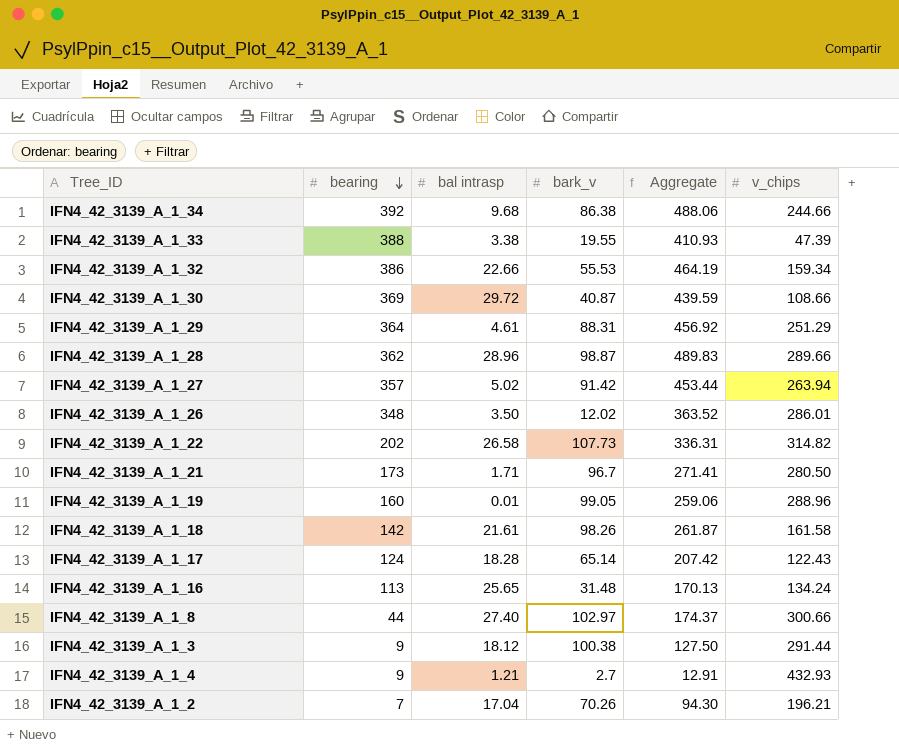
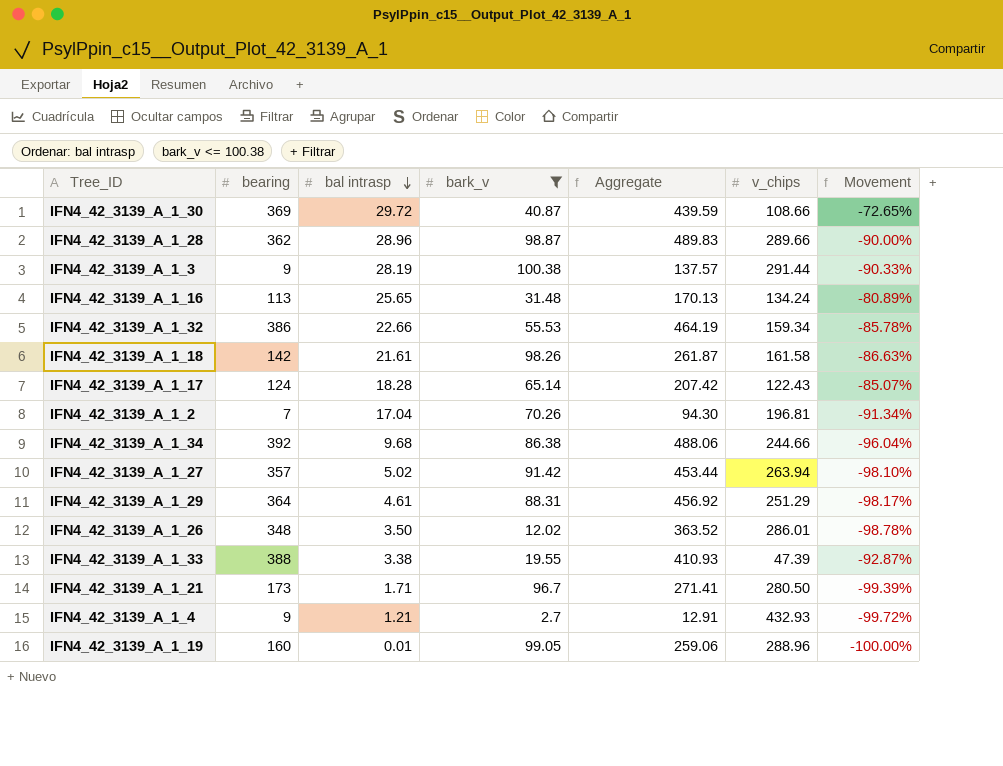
filter: none -> bark_v <= 100.38
row order: bearing descending -> bal intrasp descending
column Movement | formula: none -> ([bal intrasp] - [v_chips]) / [v_chips]
IFN4_42_3139_A_1_3 | bal intrasp: 18.12 -> 28.19
IFN4_42_3139_A_1_3 | Aggregate: 127.50 -> 137.57
IFN4_42_3139_A_1_2 | v_chips: 196.21 -> 196.81

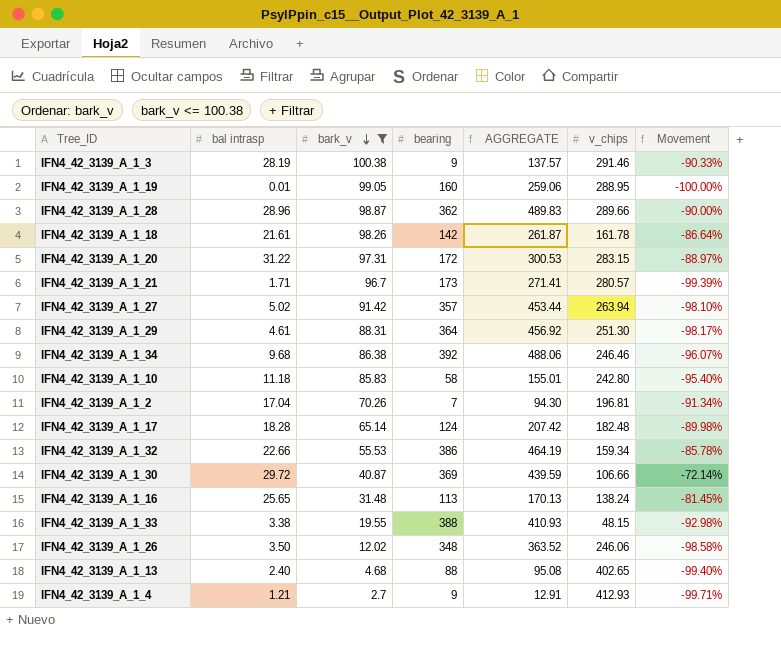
row order: bal intrasp descending -> bark_v descending
column bearing | position: 2 -> 4
column name: Aggregate -> AGGREGATE
IFN4_42_3139_A_1_3 | v_chips: 291.44 -> 291.46
IFN4_42_3139_A_1_19 | v_chips: 288.96 -> 288.95
IFN4_42_3139_A_1_18 | v_chips: 161.58 -> 161.78
IFN4_42_3139_A_1_18 | Movement: -86.63% -> -86.64%
row IFN4_42_3139_A_1_20: none -> 31.22 | 97.31 | 172 | 300.53 | 283.15 | -88.97%
IFN4_42_3139_A_1_21 | v_chips: 280.50 -> 280.57
IFN4_42_3139_A_1_29 | v_chips: 251.29 -> 251.30
IFN4_42_3139_A_1_34 | v_chips: 244.66 -> 246.46
IFN4_42_3139_A_1_34 | Movement: -96.04% -> -96.07%
row IFN4_42_3139_A_1_10: none -> 11.18 | 85.83 | 58 | 155.01 | 242.80 | -95.40%
IFN4_42_3139_A_1_17 | v_chips: 122.43 -> 182.48
IFN4_42_3139_A_1_17 | Movement: -85.07% -> -89.98%
IFN4_42_3139_A_1_30 | v_chips: 108.66 -> 106.66
IFN4_42_3139_A_1_30 | Movement: -72.65% -> -72.14%
IFN4_42_3139_A_1_16 | v_chips: 134.24 -> 138.24
IFN4_42_3139_A_1_16 | Movement: -80.89% -> -81.45%
IFN4_42_3139_A_1_33 | v_chips: 47.39 -> 48.15
IFN4_42_3139_A_1_33 | Movement: -92.87% -> -92.98%
IFN4_42_3139_A_1_26 | v_chips: 286.01 -> 246.06
IFN4_42_3139_A_1_26 | Movement: -98.78% -> -98.58%
row IFN4_42_3139_A_1_13: none -> 2.40 | 4.68 | 88 | 95.08 | 402.65 | -99.40%
IFN4_42_3139_A_1_4 | v_chips: 432.93 -> 412.93
IFN4_42_3139_A_1_4 | Movement: -99.72% -> -99.71%

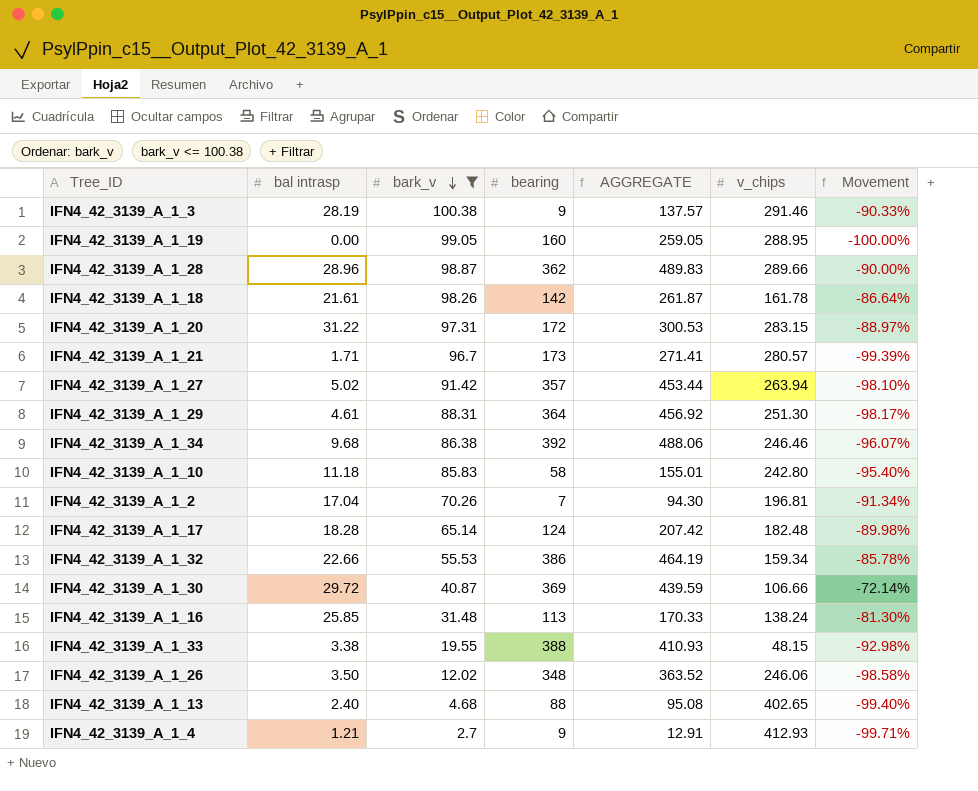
IFN4_42_3139_A_1_19 | bal intrasp: 0.01 -> 0.00
IFN4_42_3139_A_1_19 | AGGREGATE: 259.06 -> 259.05
IFN4_42_3139_A_1_16 | bal intrasp: 25.65 -> 25.85
IFN4_42_3139_A_1_16 | AGGREGATE: 170.13 -> 170.33
IFN4_42_3139_A_1_16 | Movement: -81.45% -> -81.30%

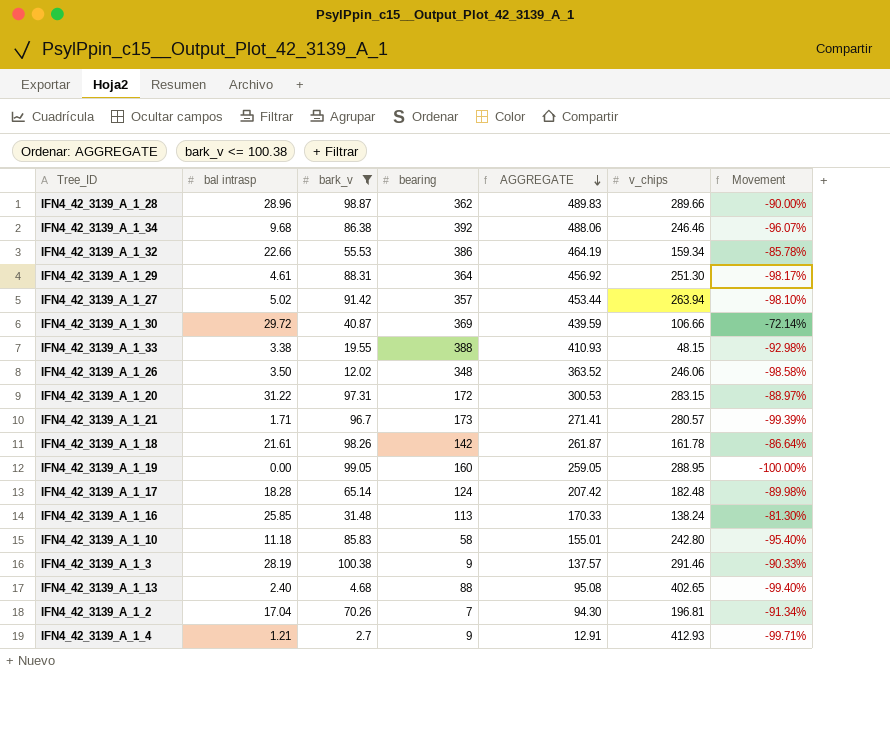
row order: bark_v descending -> AGGREGATE descending

